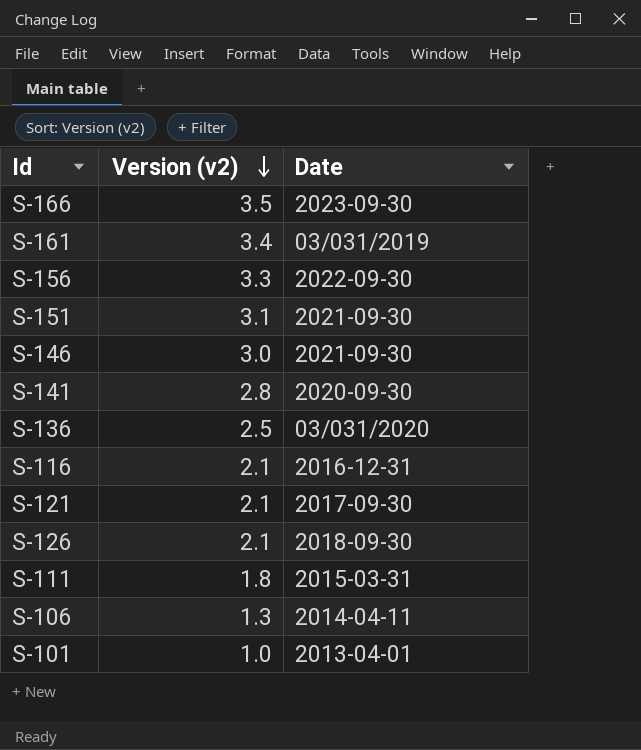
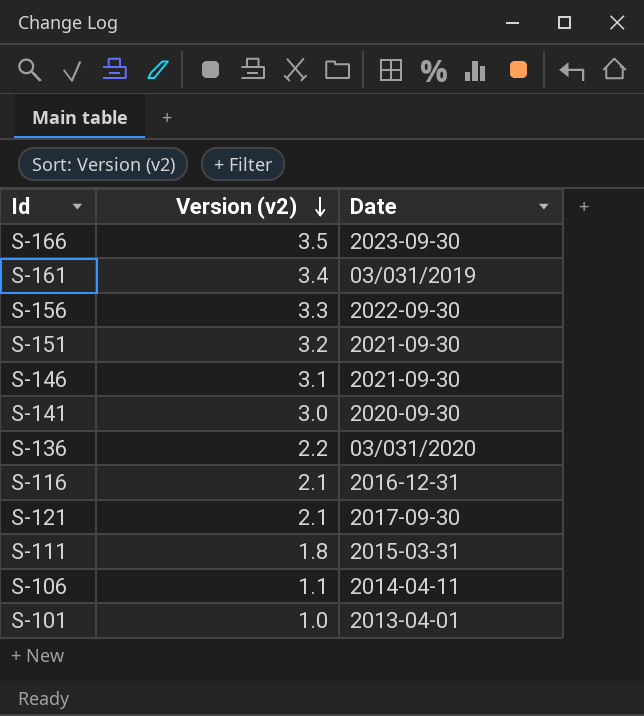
row S-126: 2.1 | 2018-09-30 -> none
S-151 | Version (v2): 3.1 -> 3.2
S-146 | Version (v2): 3.0 -> 3.1
S-141 | Version (v2): 2.8 -> 3.0
S-136 | Version (v2): 2.5 -> 2.2
S-106 | Version (v2): 1.3 -> 1.1

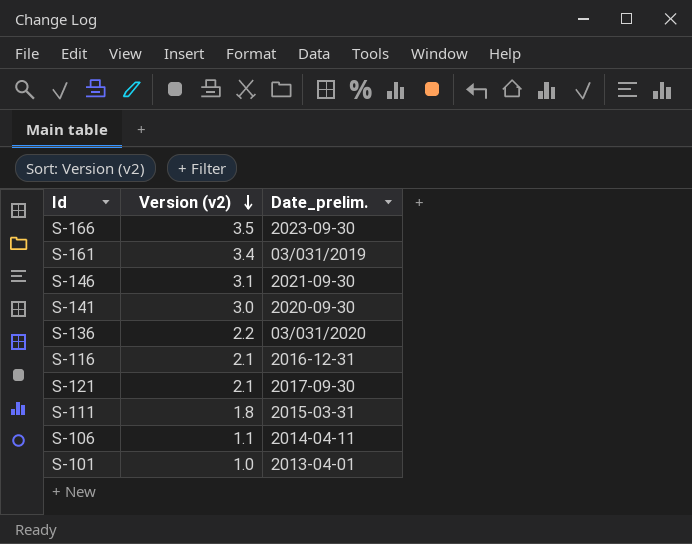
column name: Date -> Date_prelim.
row S-156: 3.3 | 2022-09-30 -> none
row S-151: 3.2 | 2021-09-30 -> none

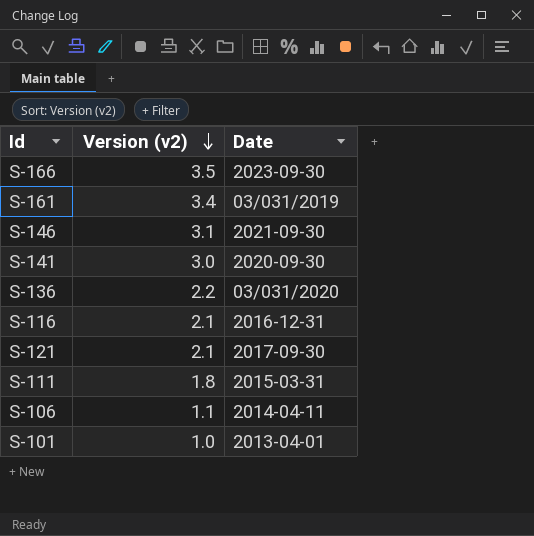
column name: Date_prelim. -> Date

